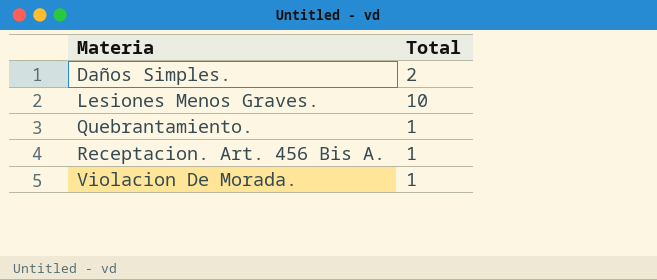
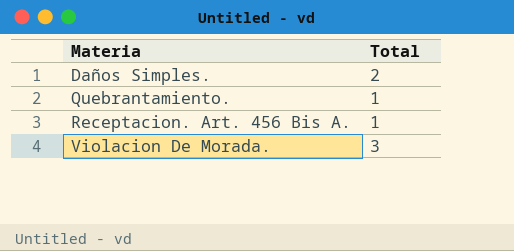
row Lesiones Menos Graves.: 10 -> none
Violacion De Morada. | Total: 1 -> 3

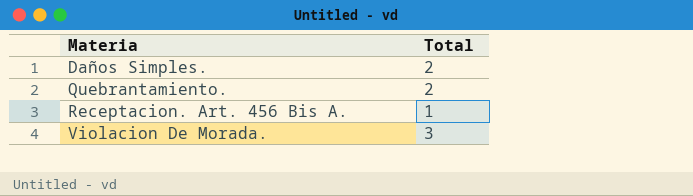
Quebrantamiento. | Total: 1 -> 2

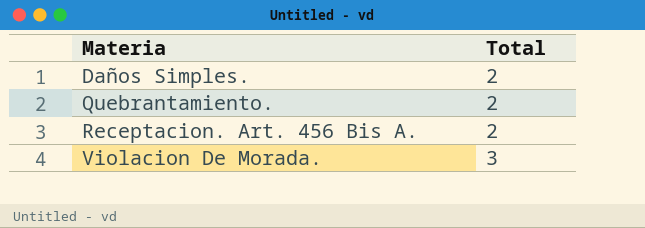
Receptacion. Art. 456 Bis A. | Total: 1 -> 2

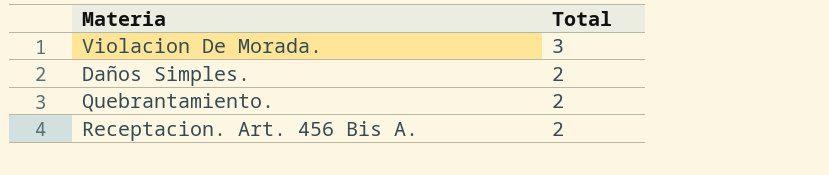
row order: Materia ascending -> Total descending

